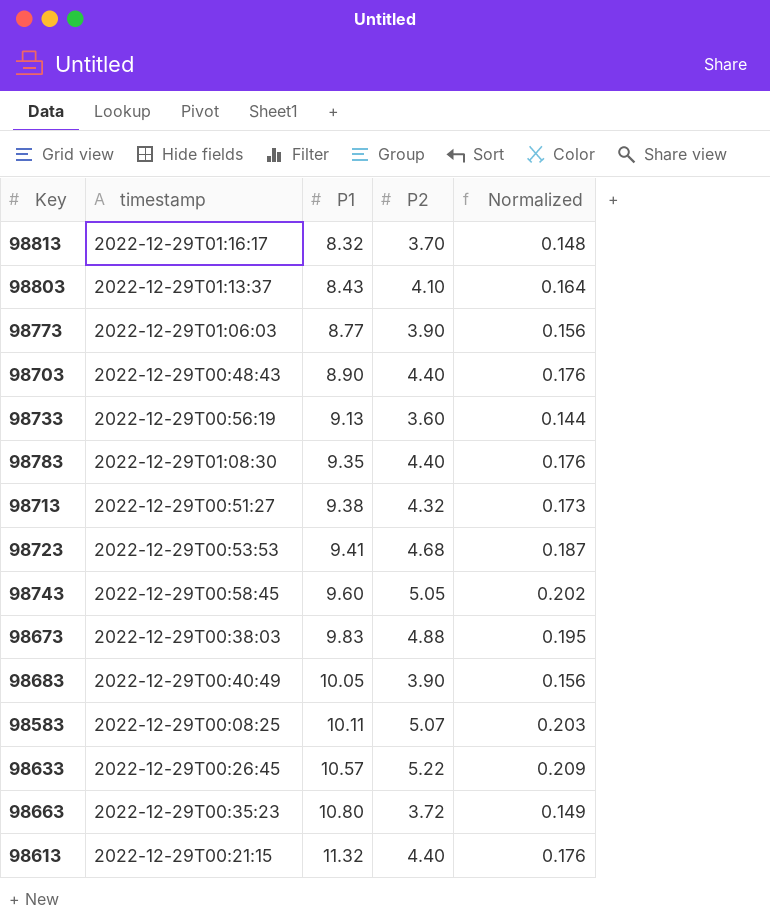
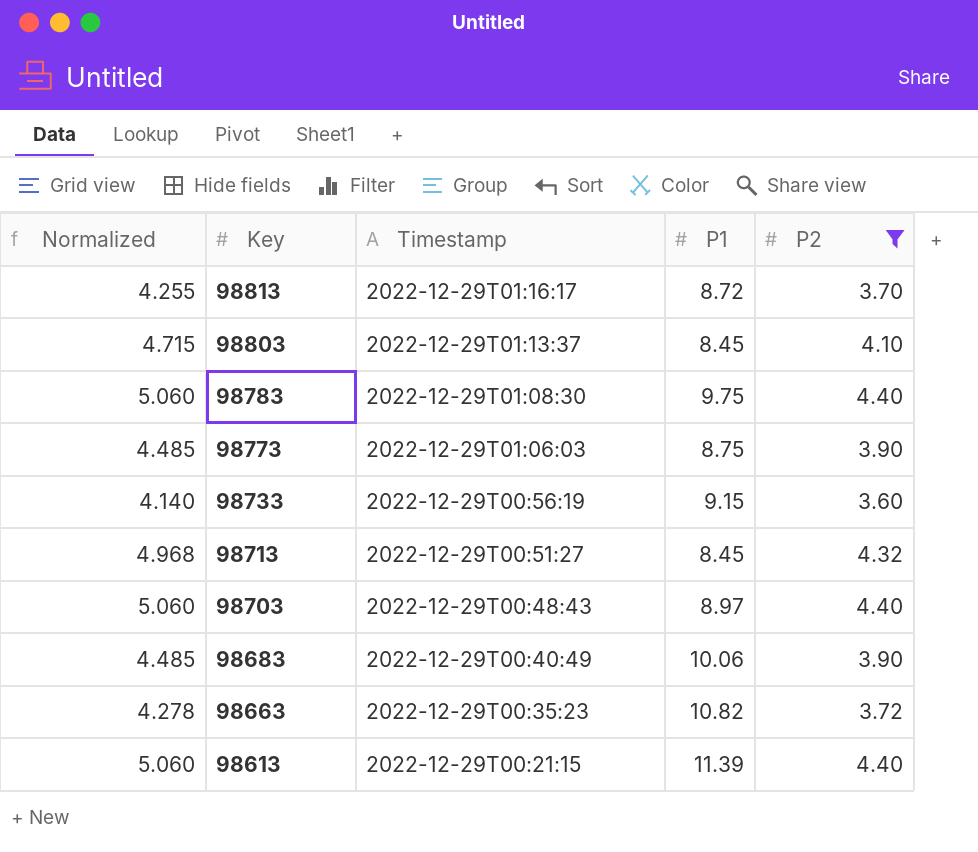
filter: none -> P2 <= 4.40
row order: P1 ascending -> Key descending
column Normalized | formula: [P2] * 0.04 -> [P2] * 1.15
column Normalized | position: 5 -> 1
column name: timestamp -> Timestamp
98813 | P1: 8.32 -> 8.72
98803 | P1: 8.43 -> 8.45
98783 | P1: 9.35 -> 9.75
98773 | P1: 8.77 -> 8.75
98733 | P1: 9.13 -> 9.15
98713 | P1: 9.38 -> 8.45
98703 | P1: 8.90 -> 8.97
98683 | P1: 10.05 -> 10.06
98663 | P1: 10.80 -> 10.82
98613 | P1: 11.32 -> 11.39

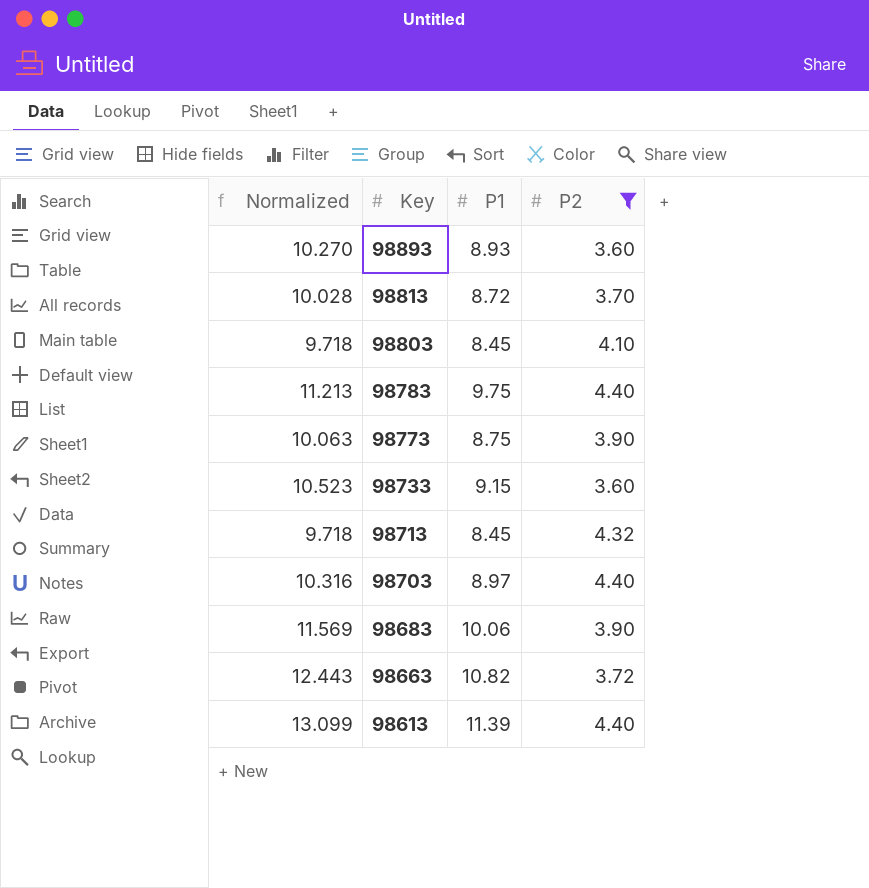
column Timestamp | position: 3 -> none
column Normalized | formula: [P2] * 1.15 -> [P1] * 1.15
row 98893: none -> 10.270 | 8.93 | 3.60

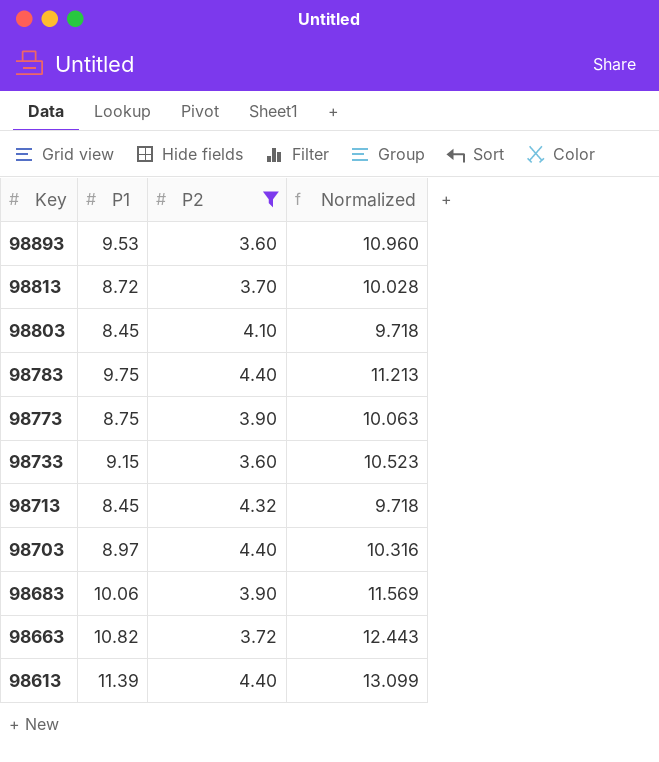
column Normalized | position: 1 -> 4
98893 | P1: 8.93 -> 9.53
98893 | Normalized: 10.270 -> 10.960

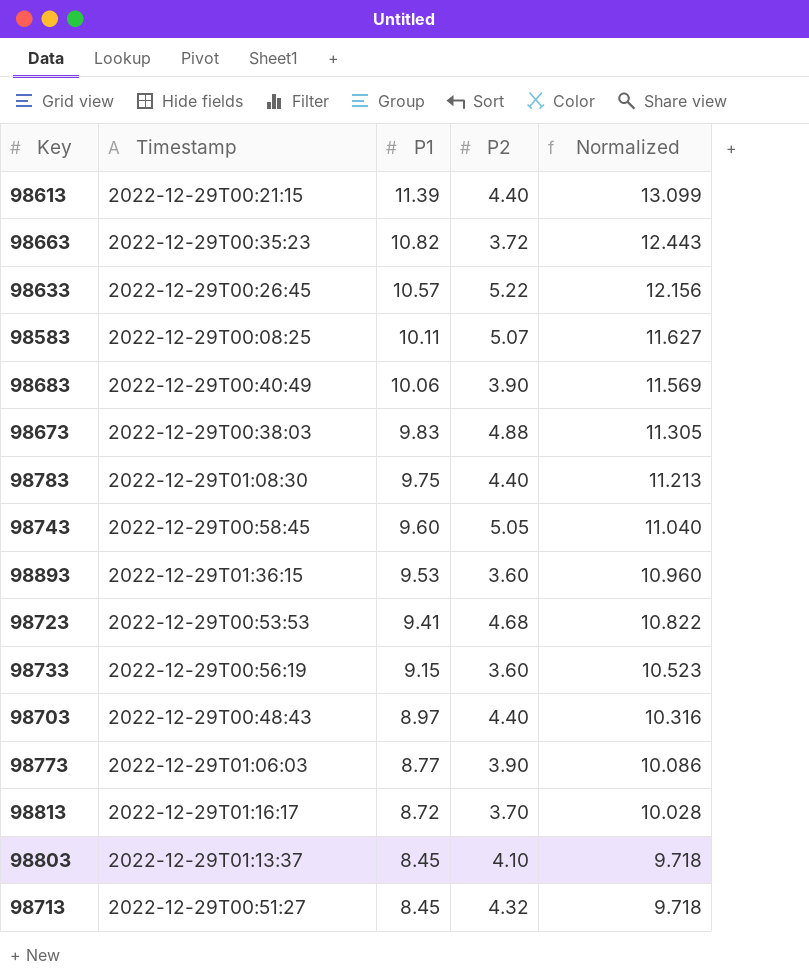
filter: P2 <= 4.40 -> none
row order: Key descending -> P1 descending
column Timestamp | position: none -> 2
98773 | P1: 8.75 -> 8.77
98773 | Normalized: 10.063 -> 10.086

